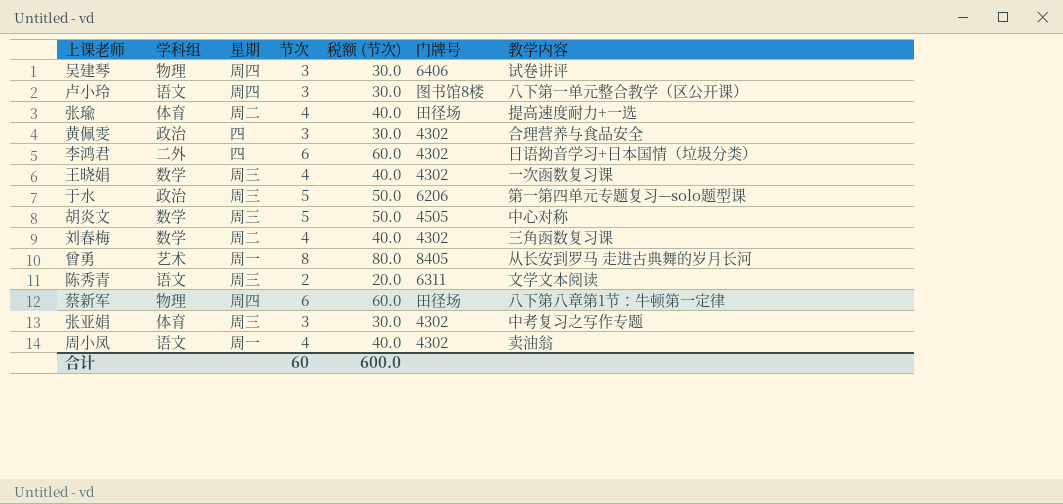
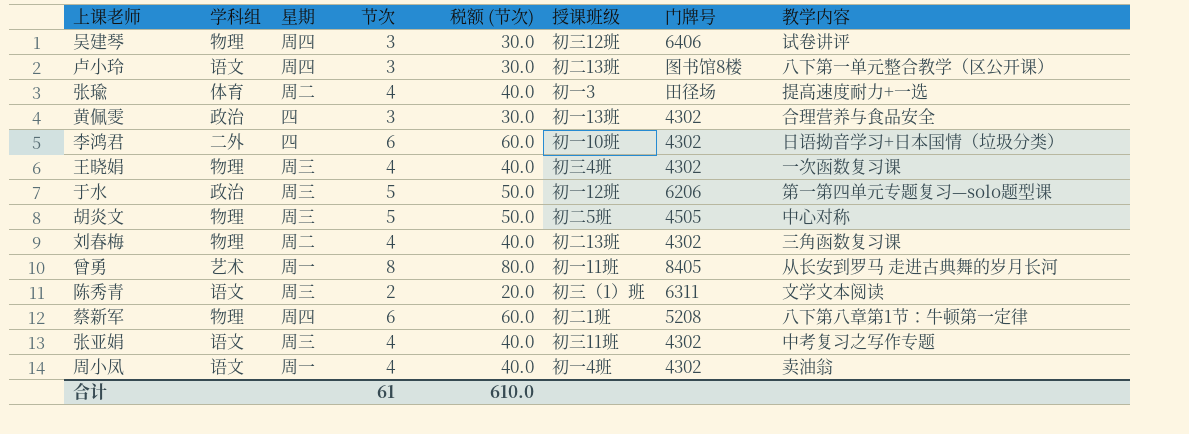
column 授课班级 | position: none -> 6
王晓娟 | 学科组: 数学 -> 物理
胡炎文 | 学科组: 数学 -> 物理
刘春梅 | 学科组: 数学 -> 物理
蔡新军 | 门牌号: 田径场 -> 5208
张亚娟 | 学科组: 体育 -> 语文
张亚娟 | 节次: 3 -> 4
张亚娟 | 税额 (节次): 30.0 -> 40.0
合计 | 节次: 60 -> 61
合计 | 税额 (节次): 600.0 -> 610.0

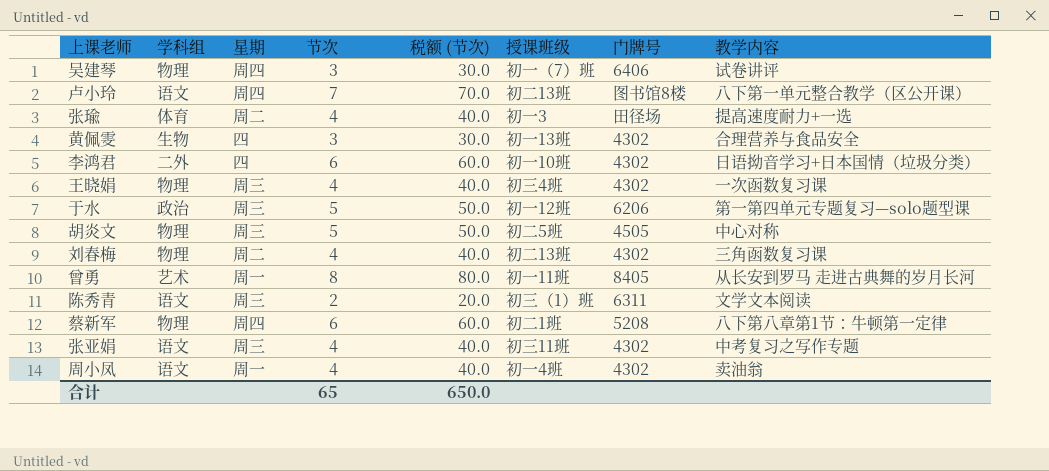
吴建琴 | 授课班级: 初三12班 -> 初一（7）班
卢小玲 | 节次: 3 -> 7
卢小玲 | 税额 (节次): 30.0 -> 70.0
黄佩雯 | 学科组: 政治 -> 生物
合计 | 节次: 61 -> 65
合计 | 税额 (节次): 610.0 -> 650.0

